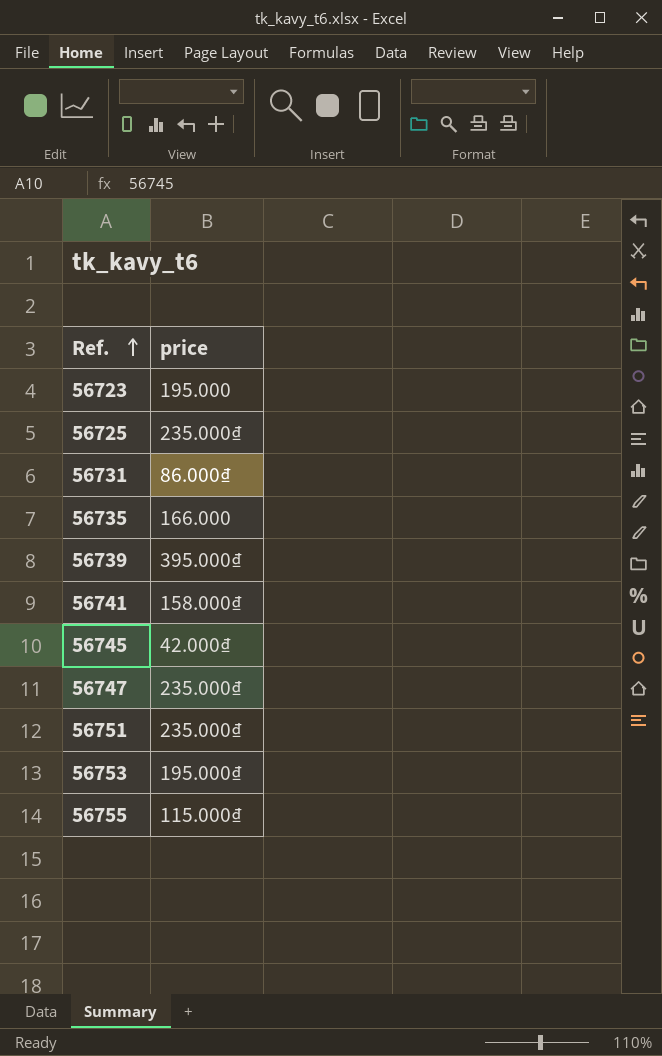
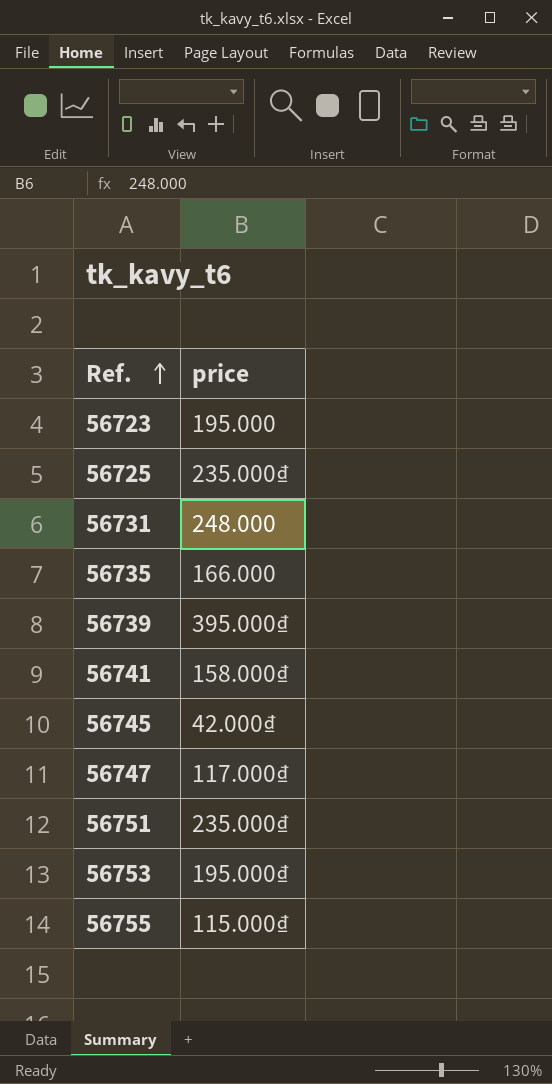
56731 | price: 86.000₫ -> 248.000
56747 | price: 235.000₫ -> 117.000₫

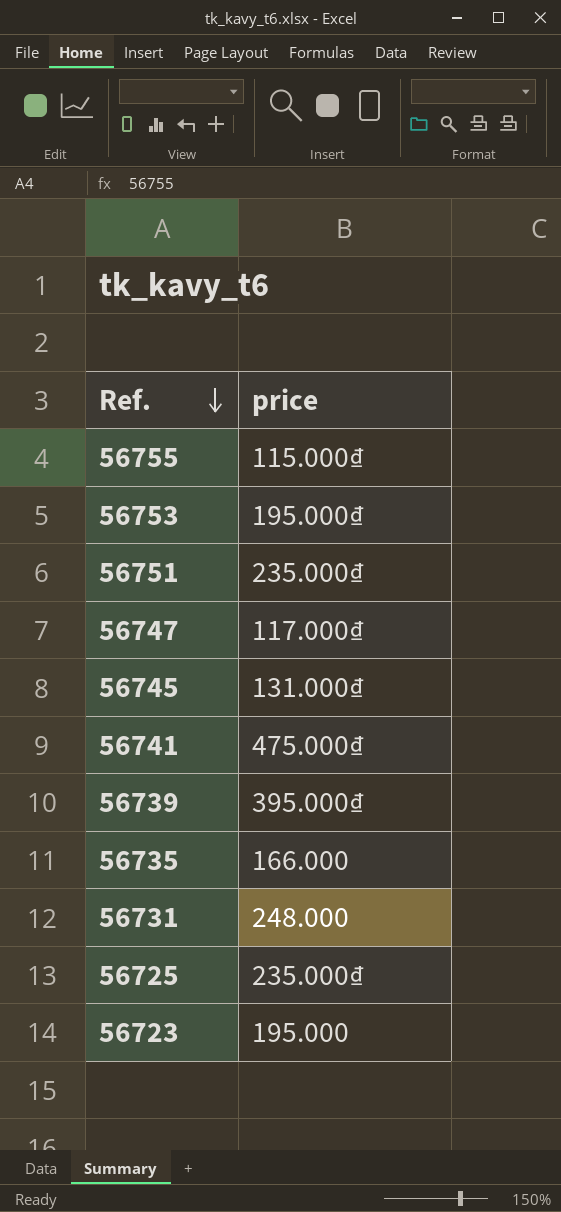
row order: Ref. ascending -> Ref. descending
56745 | price: 42.000₫ -> 131.000₫
56741 | price: 158.000₫ -> 475.000₫

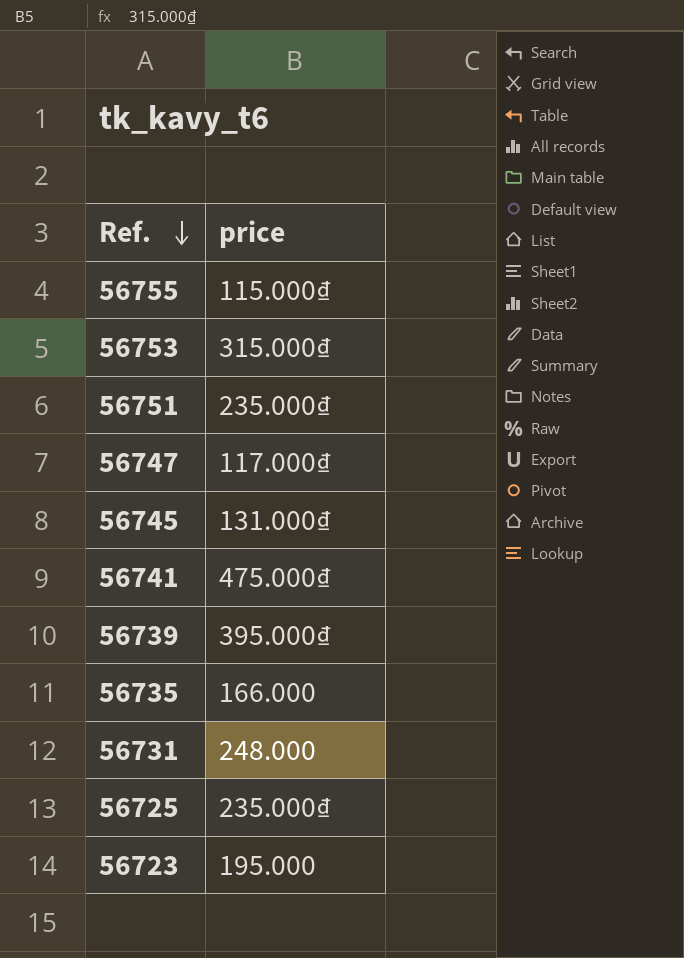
56753 | price: 195.000₫ -> 315.000₫

